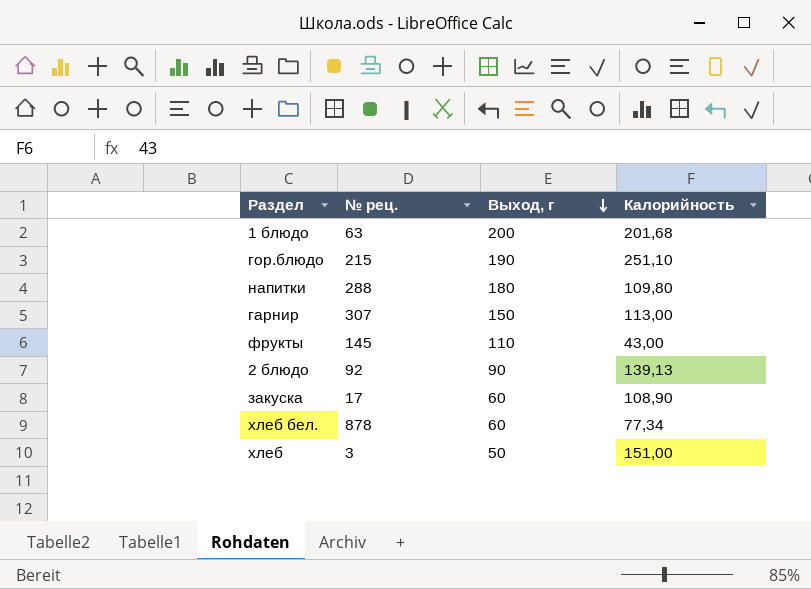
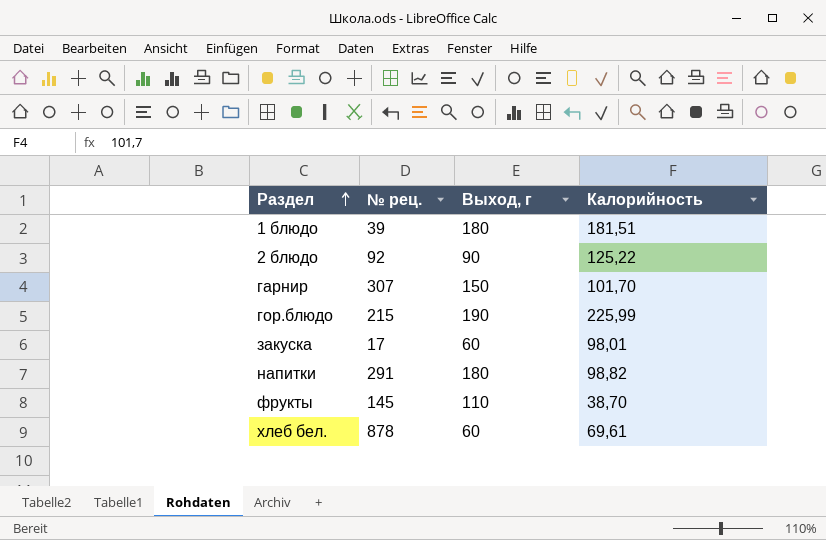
row order: Выход, г descending -> Раздел ascending
row хлеб: 3 | 50 | 151,00 -> none
1 блюдо | № рец.: 63 -> 39
1 блюдо | Выход, г: 200 -> 180
1 блюдо | Калорийность: 201,68 -> 181,51
2 блюдо | Калорийность: 139,13 -> 125,22
гарнир | Калорийность: 113,00 -> 101,70
гор.блюдо | Калорийность: 251,10 -> 225,99
закуска | Калорийность: 108,90 -> 98,01
напитки | № рец.: 288 -> 291
напитки | Калорийность: 109,80 -> 98,82
фрукты | Калорийность: 43,00 -> 38,70
хлеб бел. | Калорийность: 77,34 -> 69,61

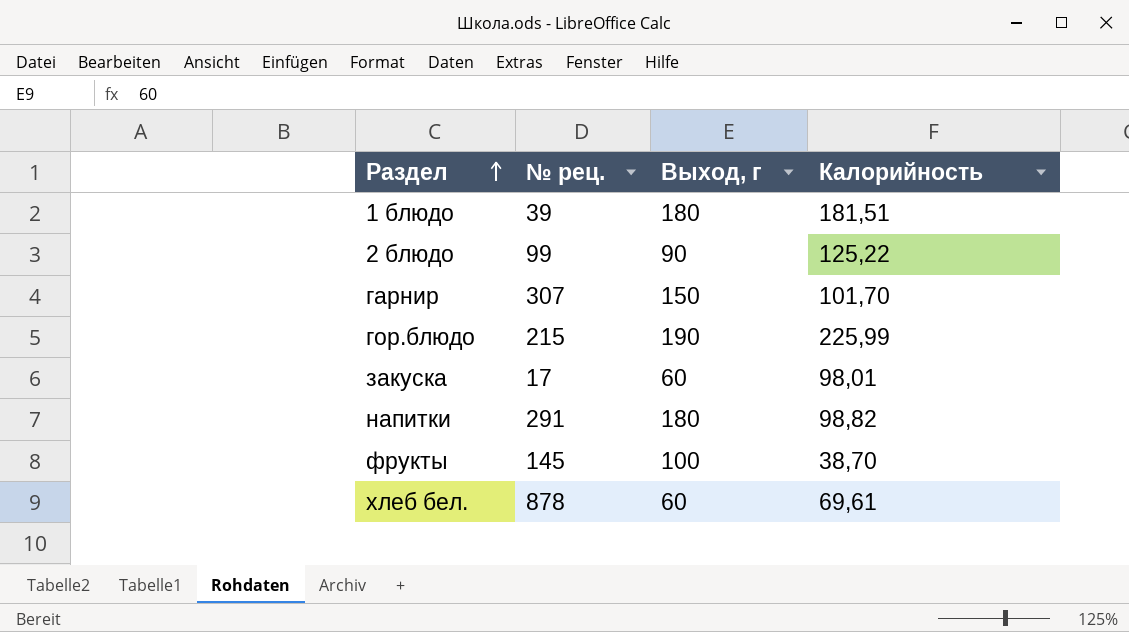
2 блюдо | № рец.: 92 -> 99
фрукты | Выход, г: 110 -> 100

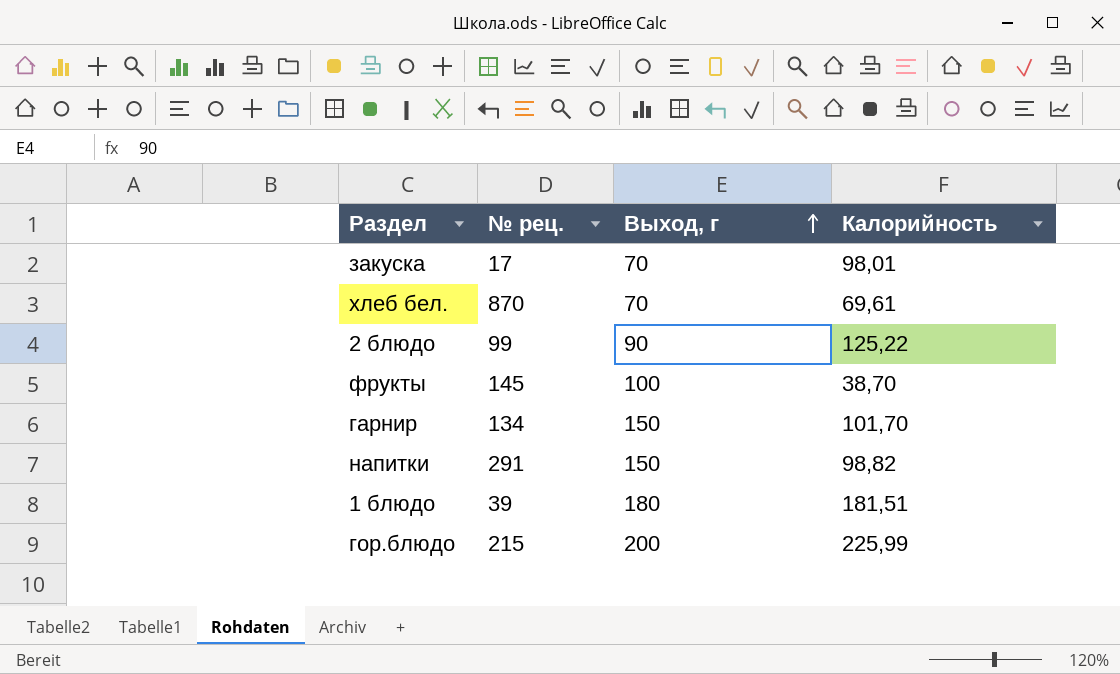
row order: Раздел ascending -> Выход, г ascending
закуска | Выход, г: 60 -> 70
хлеб бел. | № рец.: 878 -> 870
хлеб бел. | Выход, г: 60 -> 70
гарнир | № рец.: 307 -> 134
напитки | Выход, г: 180 -> 150
гор.блюдо | Выход, г: 190 -> 200

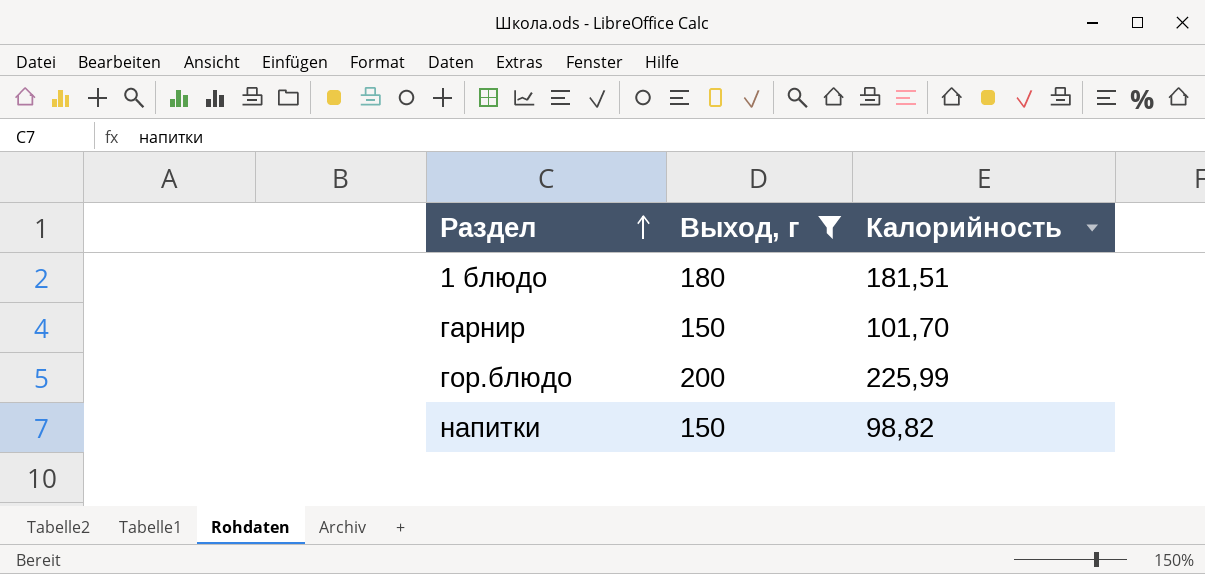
filter: none -> Выход, г >= 150
row order: Выход, г ascending -> Раздел ascending
column № рец. | position: 2 -> none

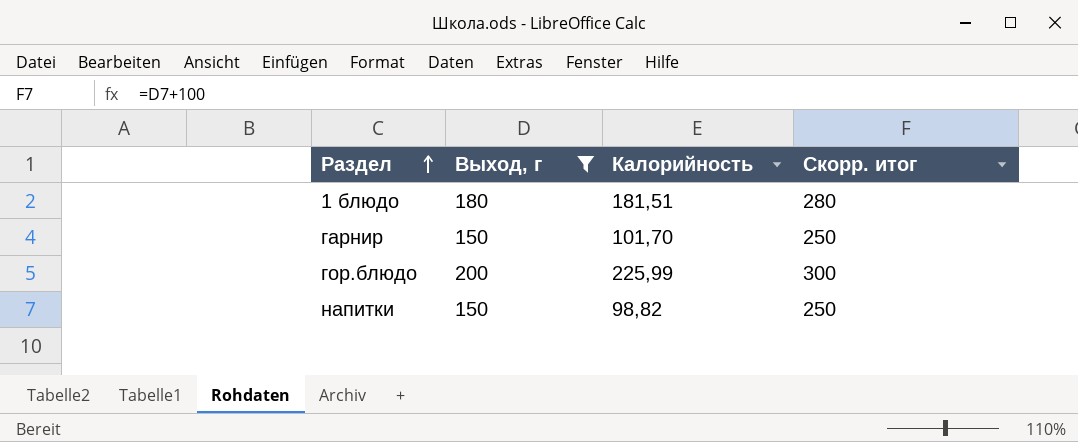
column Скорр. итог | formula: none -> [Выход, г] + 100

